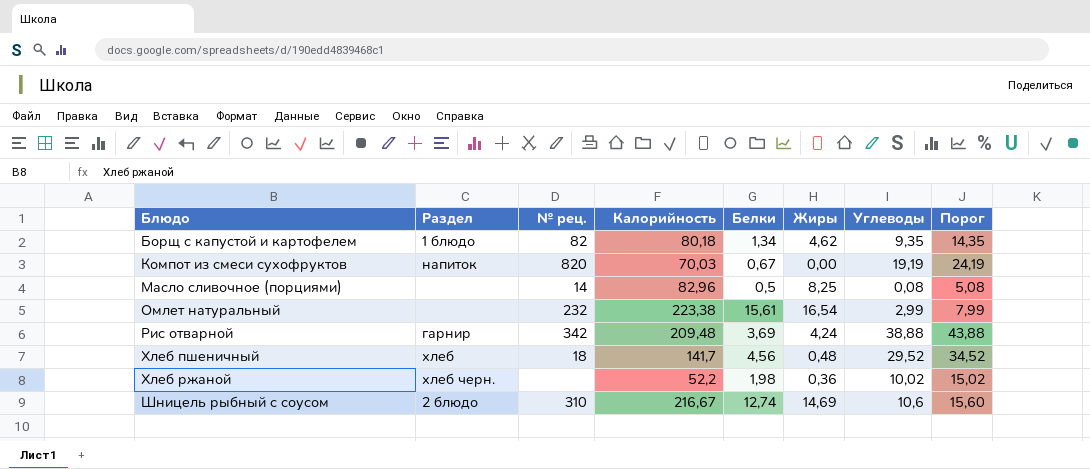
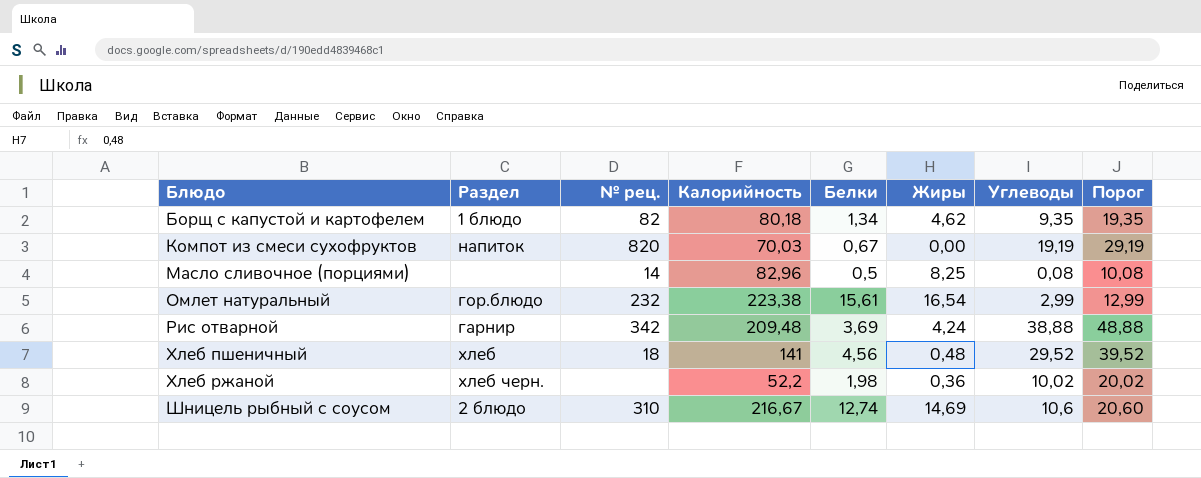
column Порог | formula: [Углеводы] + 5 -> [Углеводы] + 10
Омлет натуральный | Раздел: none -> гор.блюдо
Хлеб пшеничный | Калорийность: 141,7 -> 141

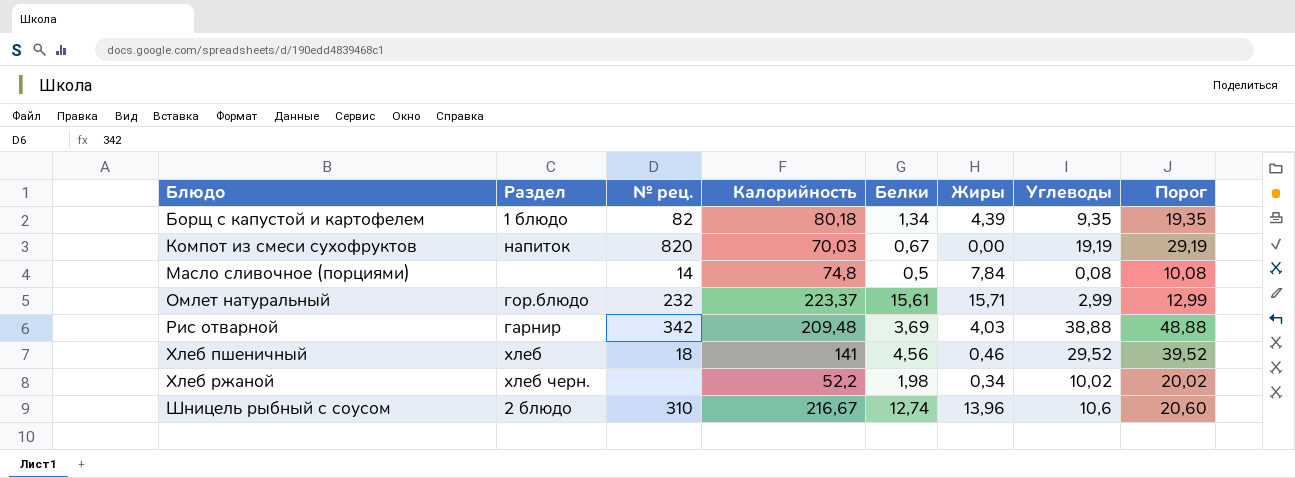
Борщ с капустой и картофелем | Жиры: 4,62 -> 4,39
Масло сливочное (порциями) | Калорийность: 82,96 -> 74,8
Масло сливочное (порциями) | Жиры: 8,25 -> 7,84
Омлет натуральный | Калорийность: 223,38 -> 223,37
Омлет натуральный | Жиры: 16,54 -> 15,71
Рис отварной | Жиры: 4,24 -> 4,03
Хлеб пшеничный | Жиры: 0,48 -> 0,46
Хлеб ржаной | Жиры: 0,36 -> 0,34
Шницель рыбный с соусом | Жиры: 14,69 -> 13,96

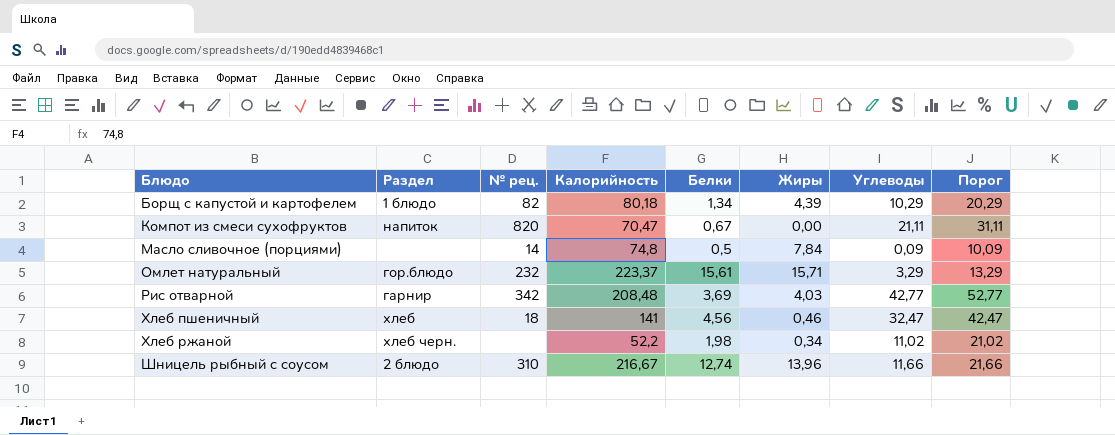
Борщ с капустой и картофелем | Углеводы: 9,35 -> 10,29
Борщ с капустой и картофелем | Порог: 19,35 -> 20,29
Компот из смеси сухофруктов | Калорийность: 70,03 -> 70,47
Компот из смеси сухофруктов | Углеводы: 19,19 -> 21,11
Компот из смеси сухофруктов | Порог: 29,19 -> 31,11
Масло сливочное (порциями) | Углеводы: 0,08 -> 0,09
Масло сливочное (порциями) | Порог: 10,08 -> 10,09
Омлет натуральный | Углеводы: 2,99 -> 3,29
Омлет натуральный | Порог: 12,99 -> 13,29
Рис отварной | Калорийность: 209,48 -> 208,48
Рис отварной | Углеводы: 38,88 -> 42,77
Рис отварной | Порог: 48,88 -> 52,77
Хлеб пшеничный | Углеводы: 29,52 -> 32,47
Хлеб пшеничный | Порог: 39,52 -> 42,47
Хлеб ржаной | Углеводы: 10,02 -> 11,02
Хлеб ржаной | Порог: 20,02 -> 21,02
Шницель рыбный с соусом | Углеводы: 10,6 -> 11,66
Шницель рыбный с соусом | Порог: 20,60 -> 21,66

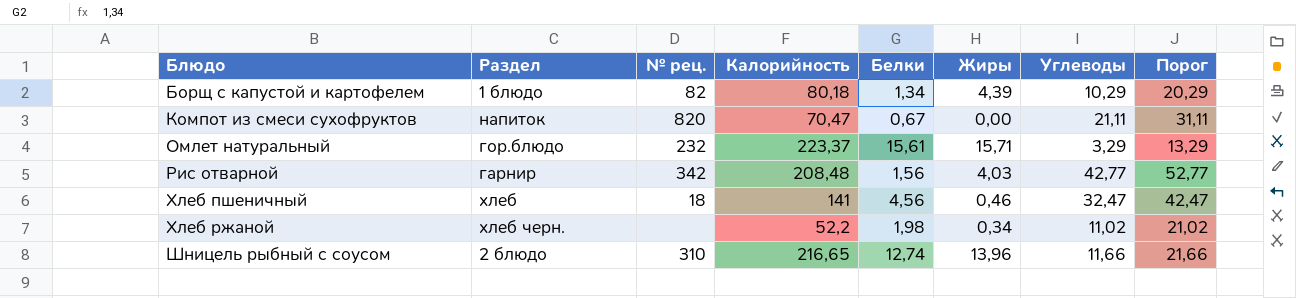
row Масло сливочное (порциями): none | 14 | 74,8 | 0,5 | 7,84 | 0,09 | 10,09 -> none
Рис отварной | Белки: 3,69 -> 1,56
Шницель рыбный с соусом | Калорийность: 216,67 -> 216,65

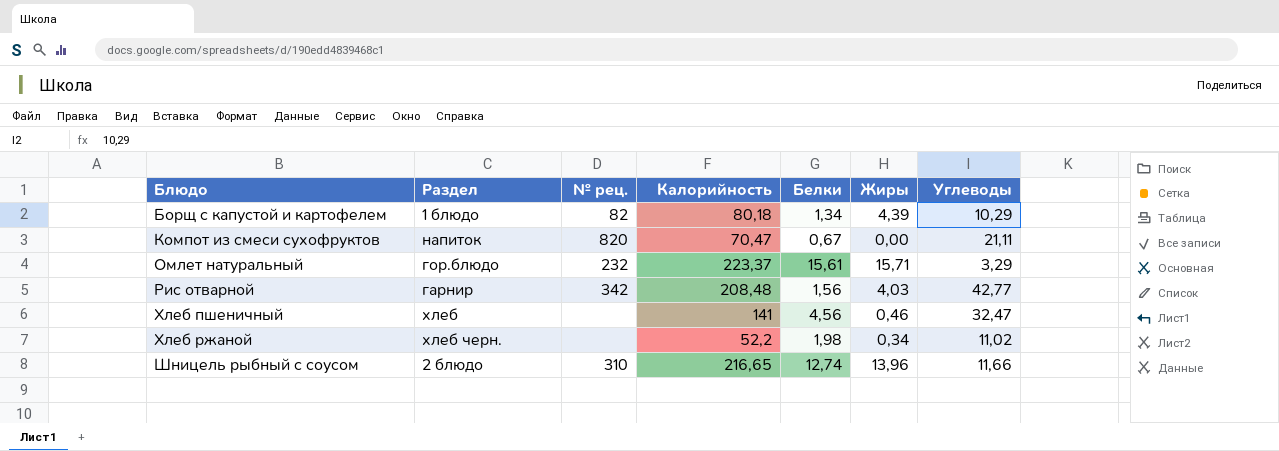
column Порог | formula: [Углеводы] + 10 -> none
Хлеб пшеничный | № рец.: 18 -> none

